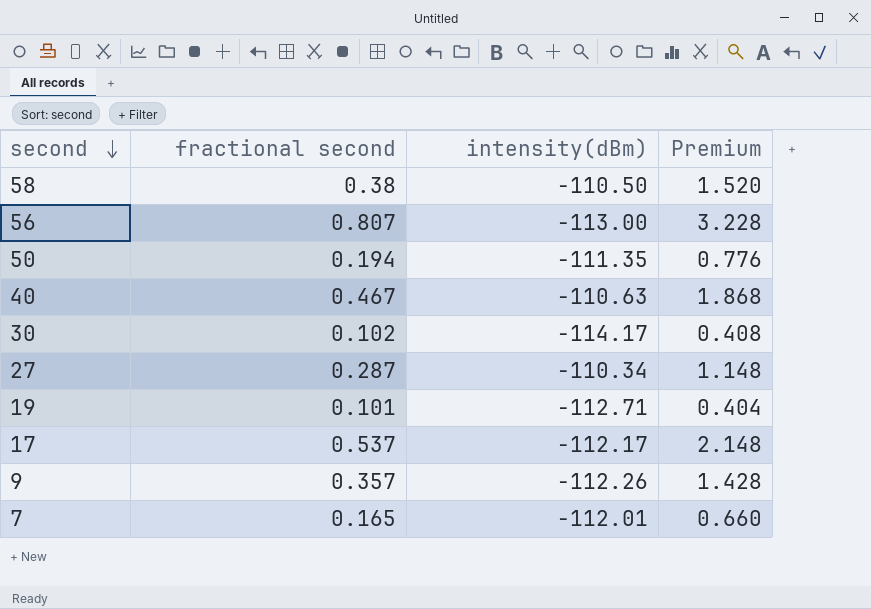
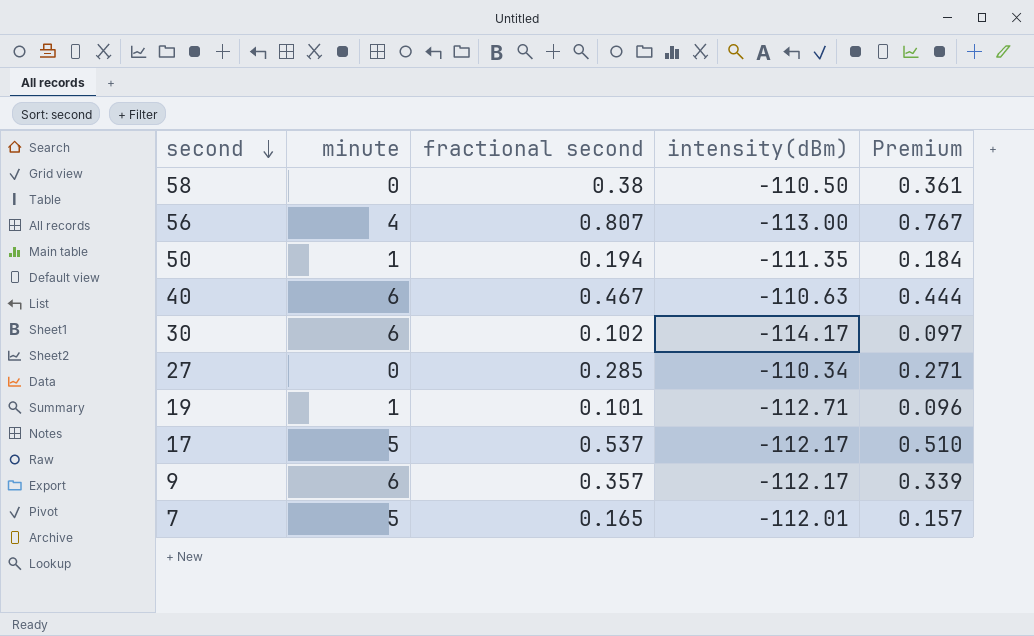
column minute | position: none -> 2
column Premium | formula: [fractional second] * 4 -> [fractional second] * 0.95
27 | fractional second: 0.287 -> 0.285
9 | intensity(dBm): -112.26 -> -112.17

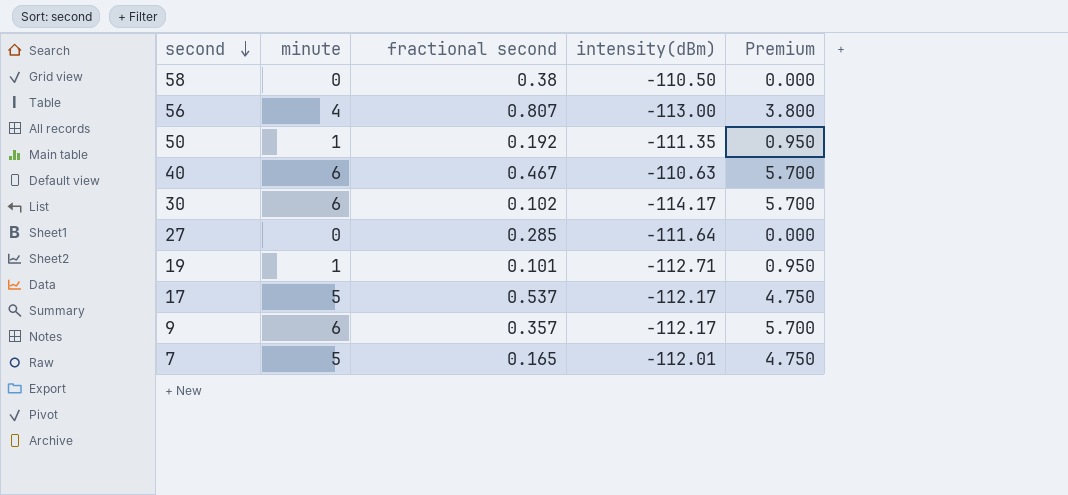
column Premium | formula: [fractional second] * 0.95 -> [minute] * 0.95
50 | fractional second: 0.194 -> 0.192
27 | intensity(dBm): -110.34 -> -111.64

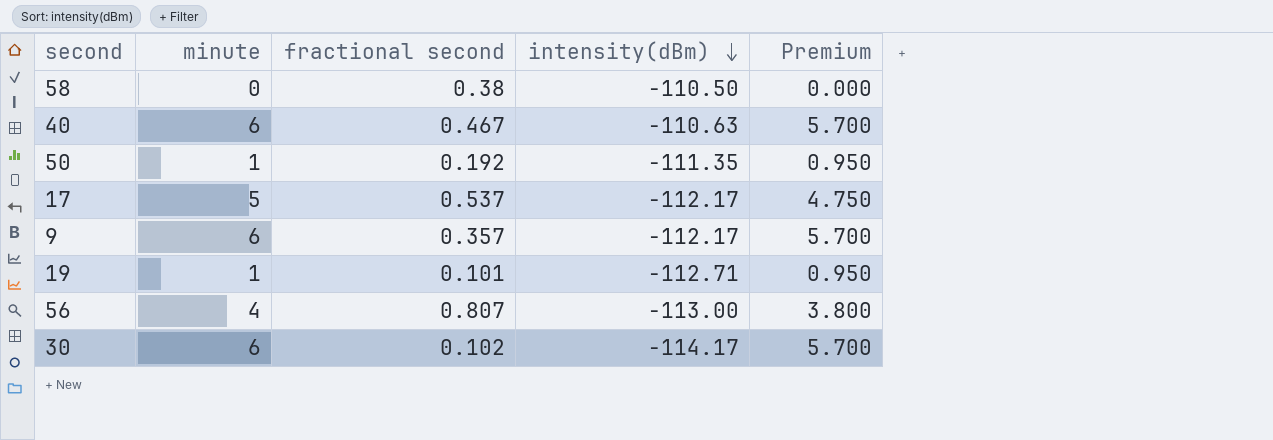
row order: second descending -> intensity(dBm) descending
row 27: 0 | 0.285 | -111.64 | 0.000 -> none
row 7: 5 | 0.165 | -112.01 | 4.750 -> none

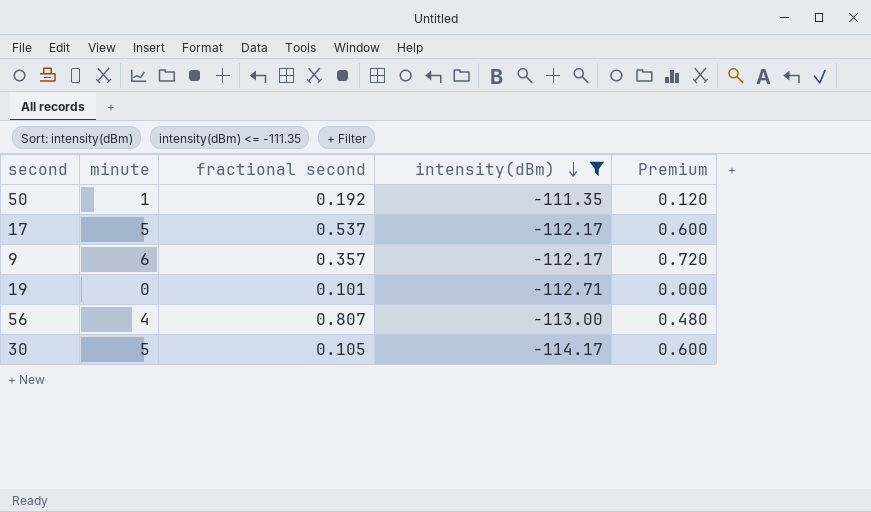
filter: none -> intensity(dBm) <= -111.35
column Premium | formula: [minute] * 0.95 -> [minute] * 0.12
19 | minute: 1 -> 0
30 | minute: 6 -> 5
30 | fractional second: 0.102 -> 0.105

